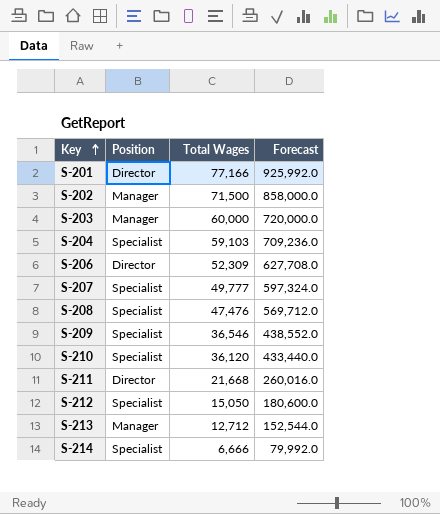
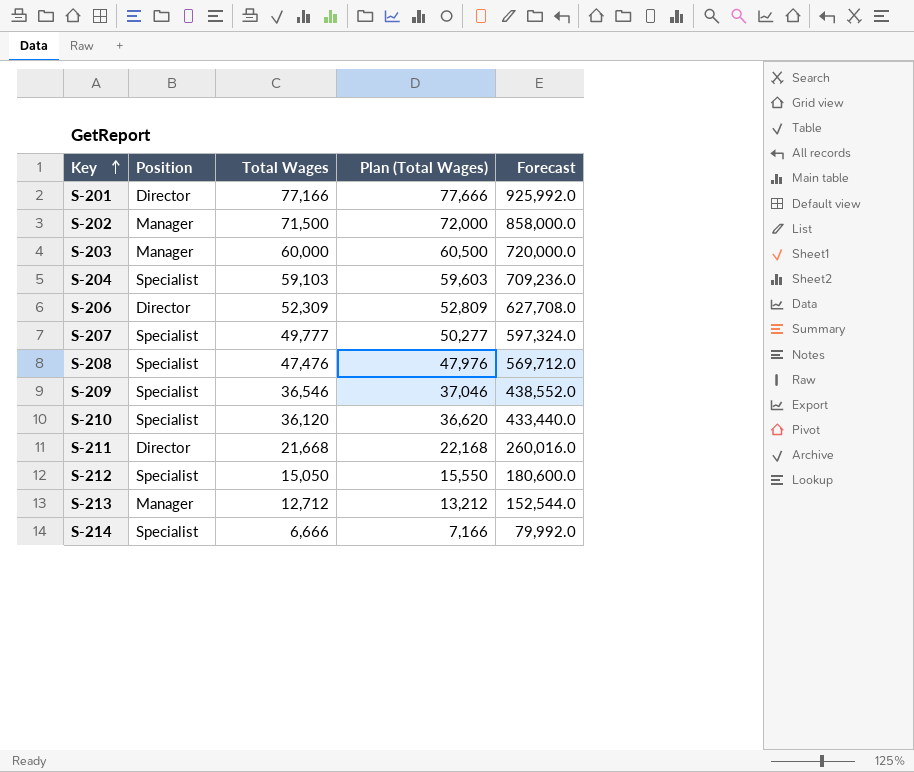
column Plan (Total Wages) | formula: none -> [Total Wages] + 500

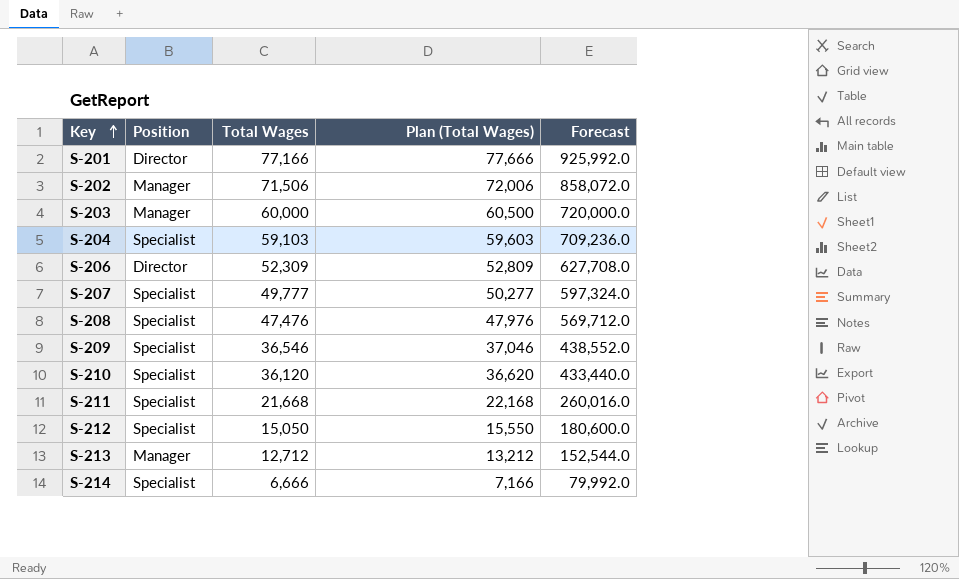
S-202 | Total Wages: 71,500 -> 71,506
S-202 | Plan (Total Wages): 72,000 -> 72,006
S-202 | Forecast: 858,000.0 -> 858,072.0
S-211 | Position: Director -> Specialist

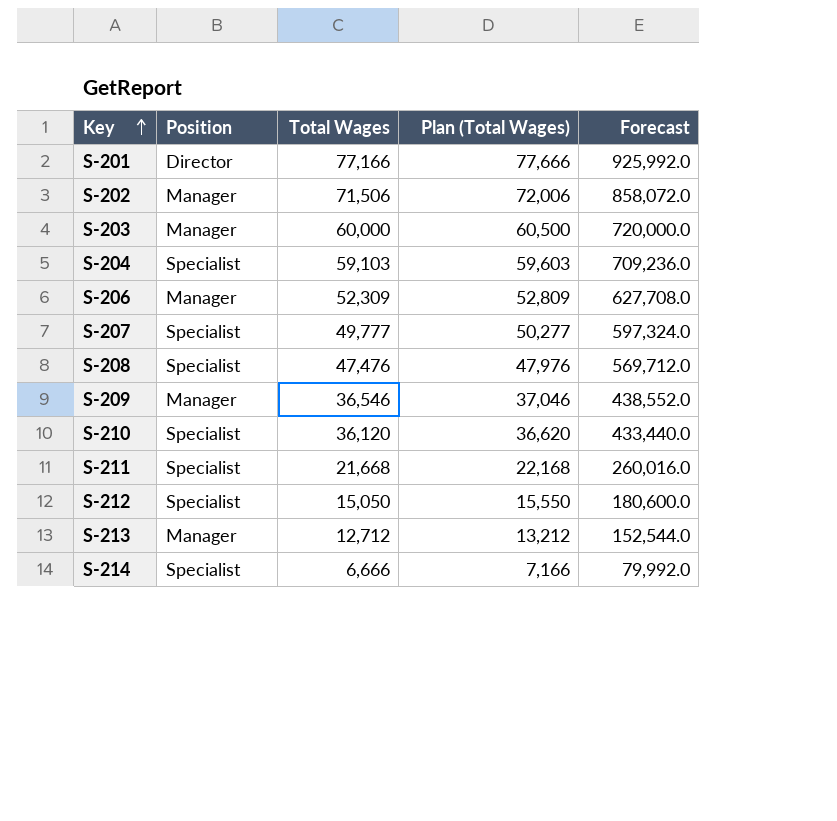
S-206 | Position: Director -> Manager
S-209 | Position: Specialist -> Manager

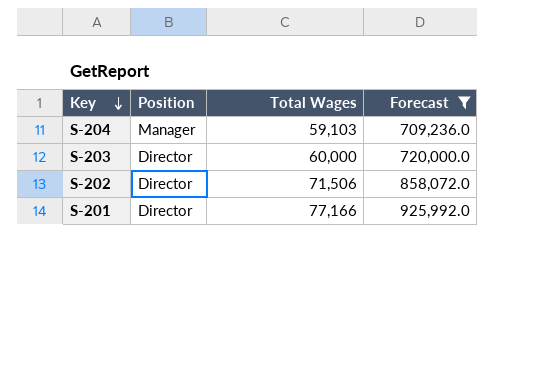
filter: none -> Forecast >= 709,236.0
row order: Key ascending -> Key descending
column Plan (Total Wages) | formula: [Total Wages] + 500 -> none
S-204 | Position: Specialist -> Manager
S-203 | Position: Manager -> Director
S-202 | Position: Manager -> Director

